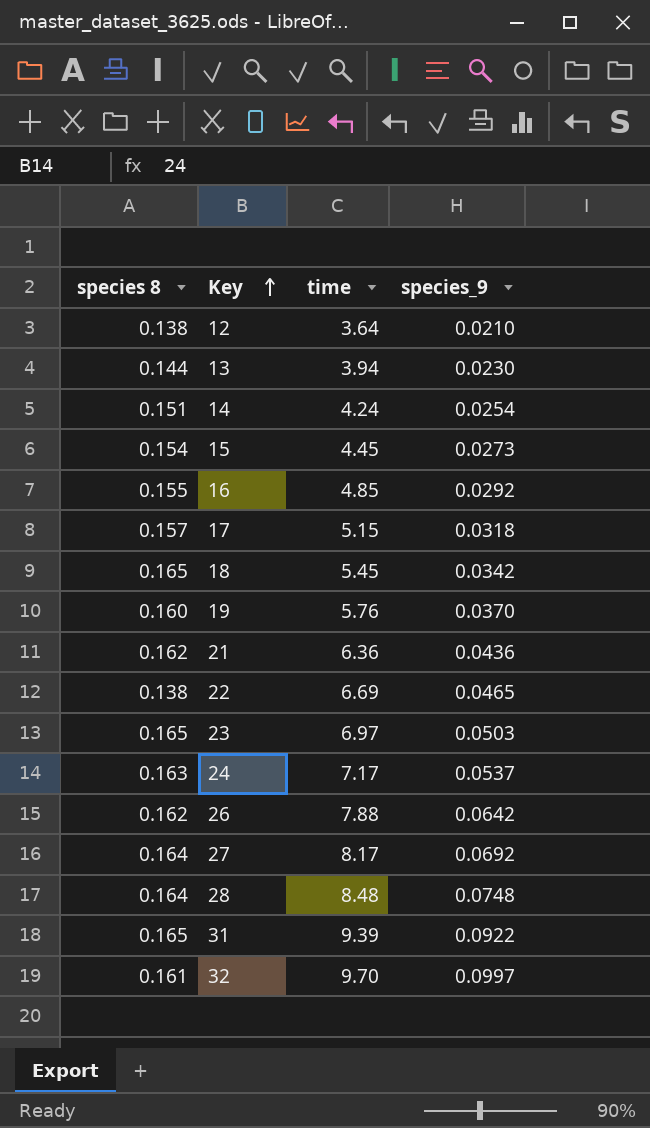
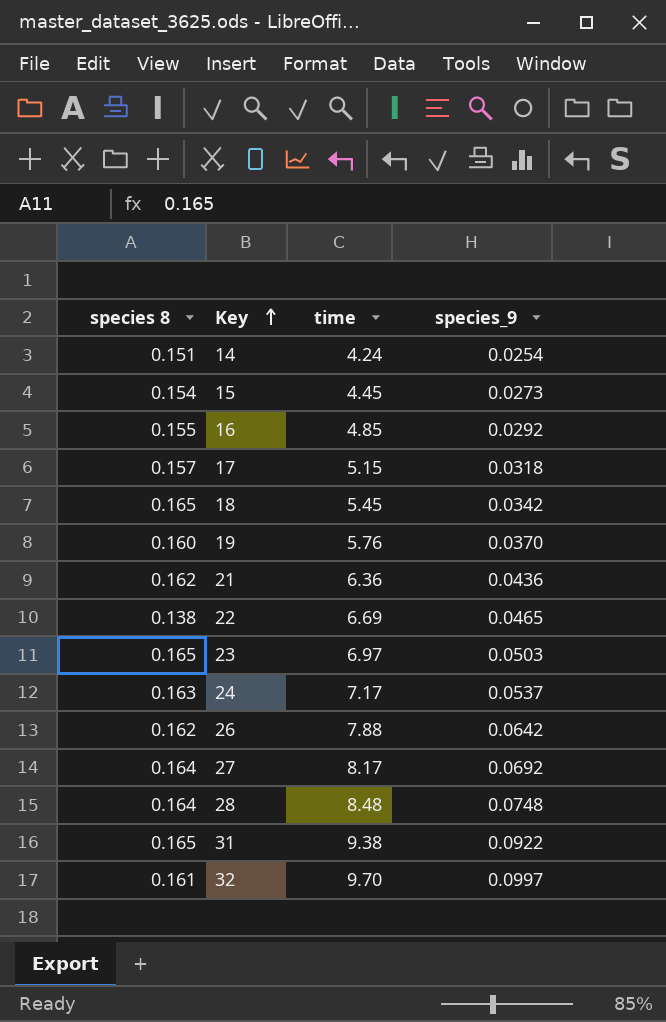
row 12: 0.138 | 3.64 | 0.0210 -> none
row 13: 0.144 | 3.94 | 0.0230 -> none
31 | time: 9.39 -> 9.38

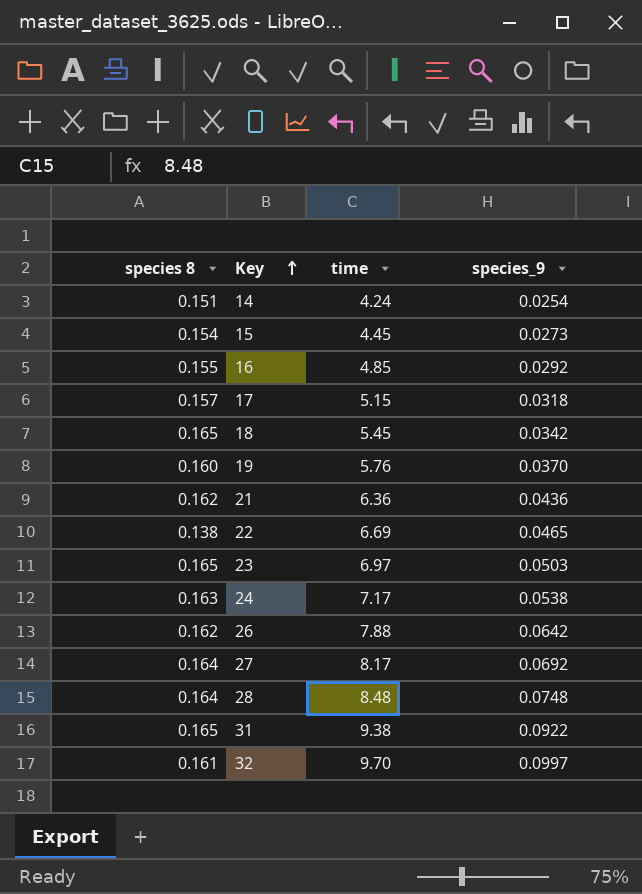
24 | species_9: 0.0537 -> 0.0538

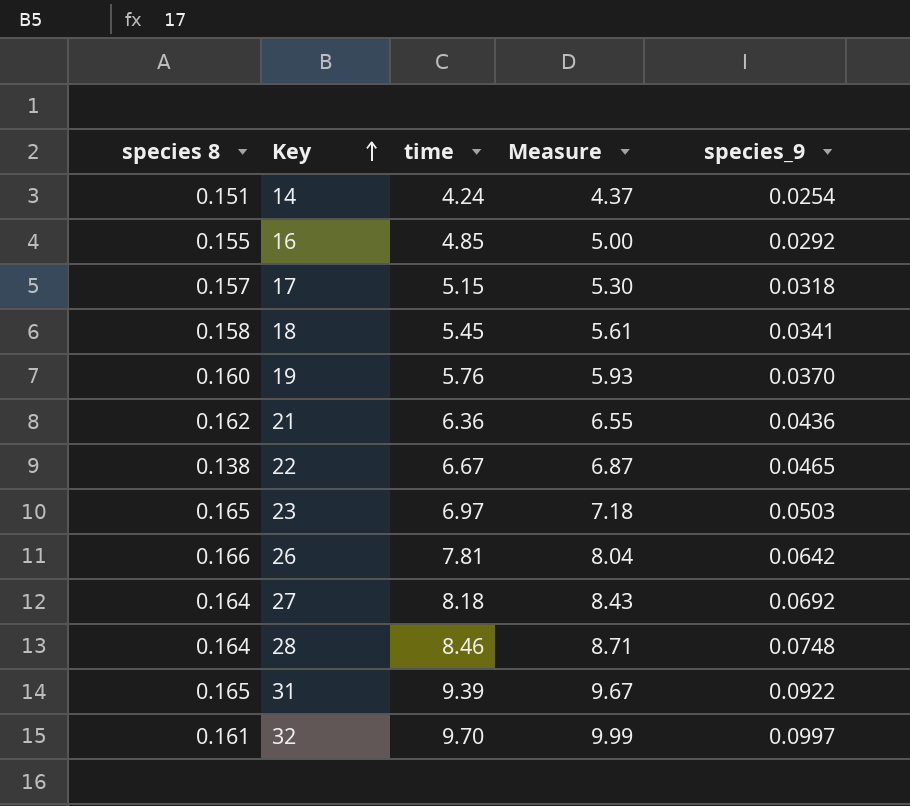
column Measure | formula: none -> [time] * 1.03
row 15: 0.154 | 4.45 | 0.0273 -> none
row 24: 0.163 | 7.17 | 0.0538 -> none
18 | species 8: 0.165 -> 0.158
18 | species_9: 0.0342 -> 0.0341
22 | time: 6.69 -> 6.67
26 | species 8: 0.162 -> 0.166
26 | time: 7.88 -> 7.81
27 | time: 8.17 -> 8.18
28 | time: 8.48 -> 8.46
31 | time: 9.38 -> 9.39

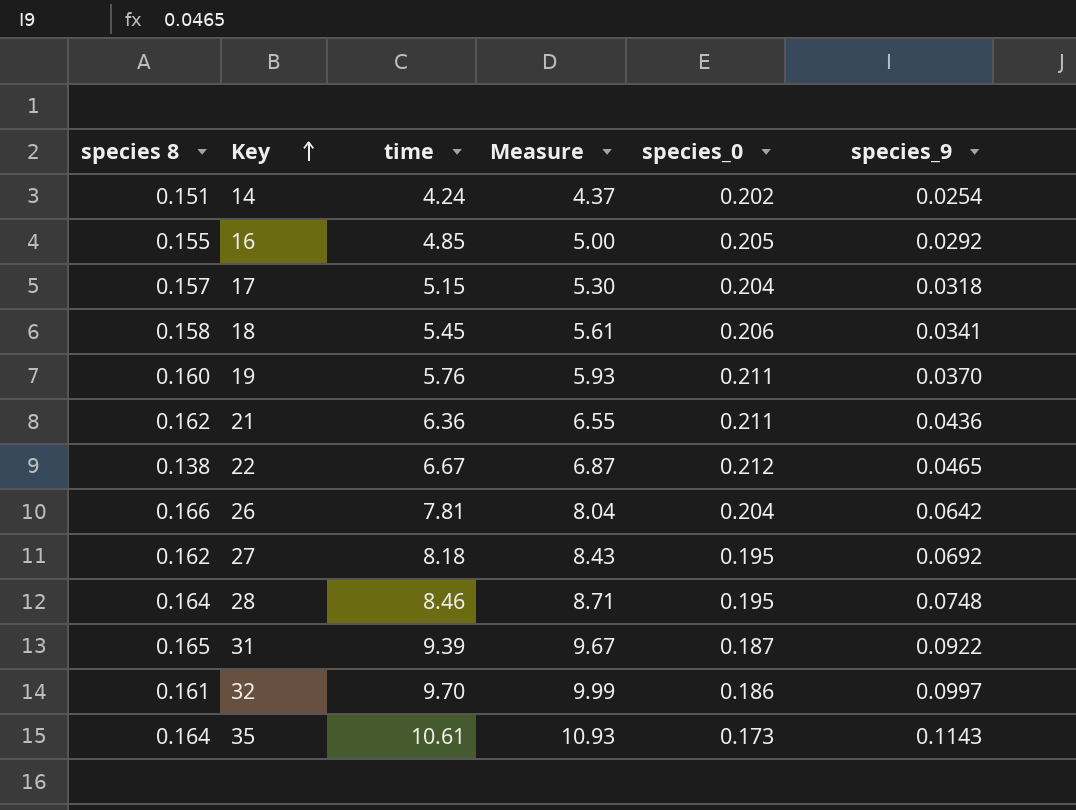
column species_0 | position: none -> 5
row 23: 0.165 | 6.97 | 7.18 | 0.0503 -> none
27 | species 8: 0.164 -> 0.162
row 35: none -> 0.164 | 10.61 | 10.93 | 0.173 | 0.1143

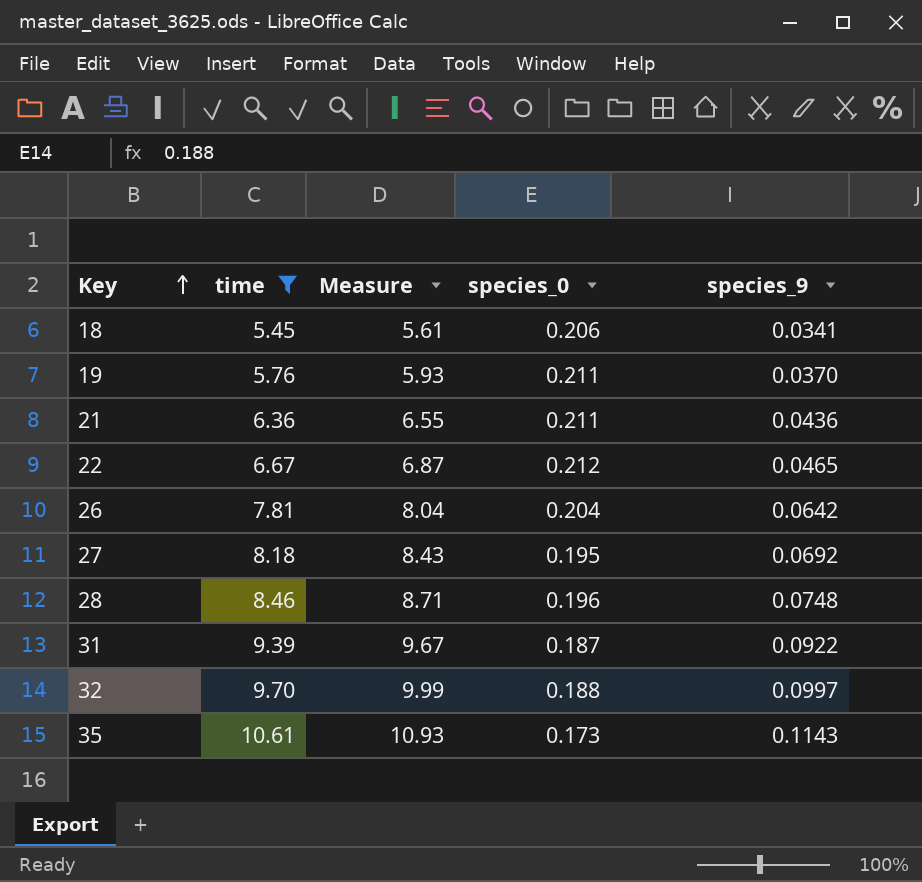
filter: none -> time >= 5.45
column species 8 | position: 1 -> none
28 | species_0: 0.195 -> 0.196
32 | species_0: 0.186 -> 0.188

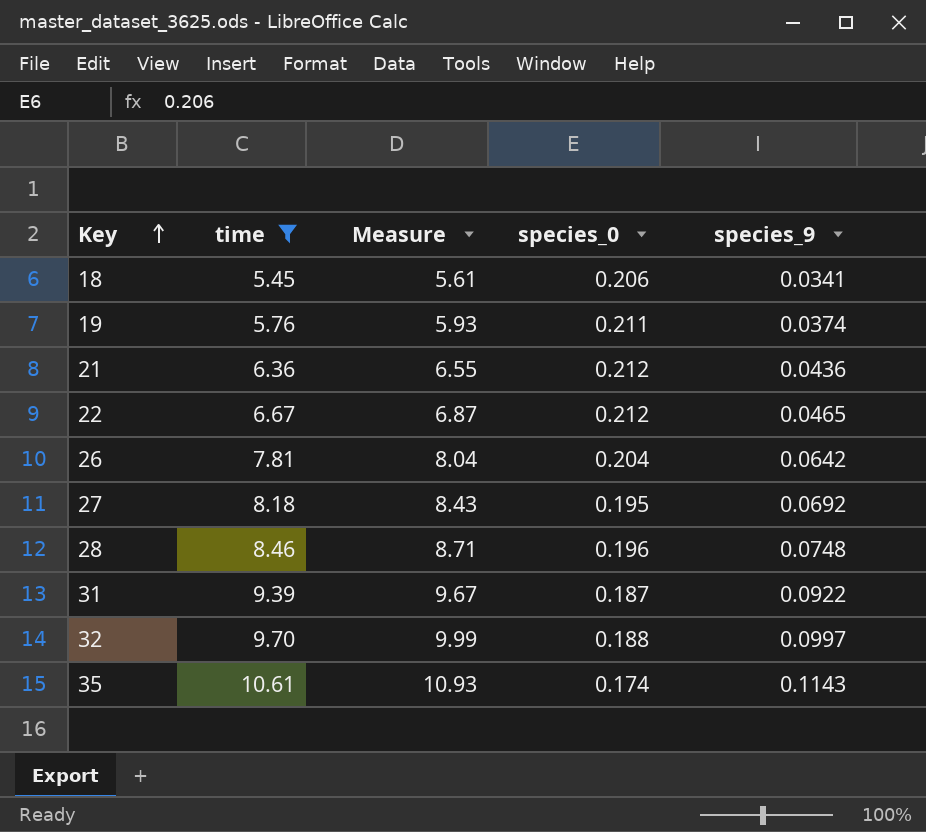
19 | species_9: 0.0370 -> 0.0374
21 | species_0: 0.211 -> 0.212
35 | species_0: 0.173 -> 0.174

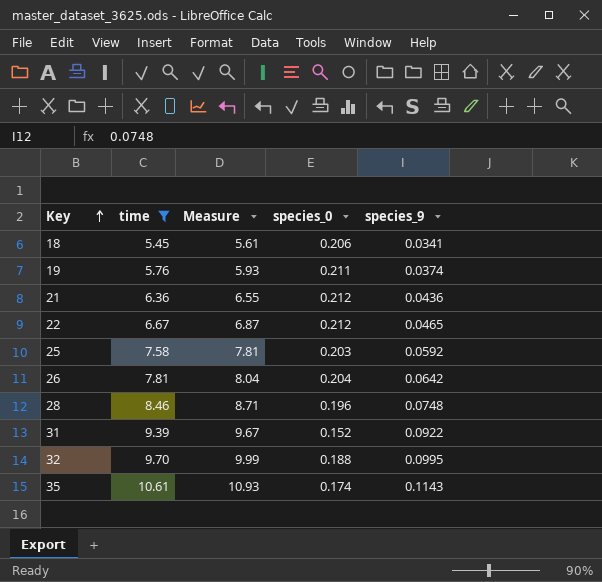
row 27: 8.18 | 8.43 | 0.195 | 0.0692 -> none
row 25: none -> 7.58 | 7.81 | 0.203 | 0.0592
31 | species_0: 0.187 -> 0.152
32 | species_9: 0.0997 -> 0.0995

